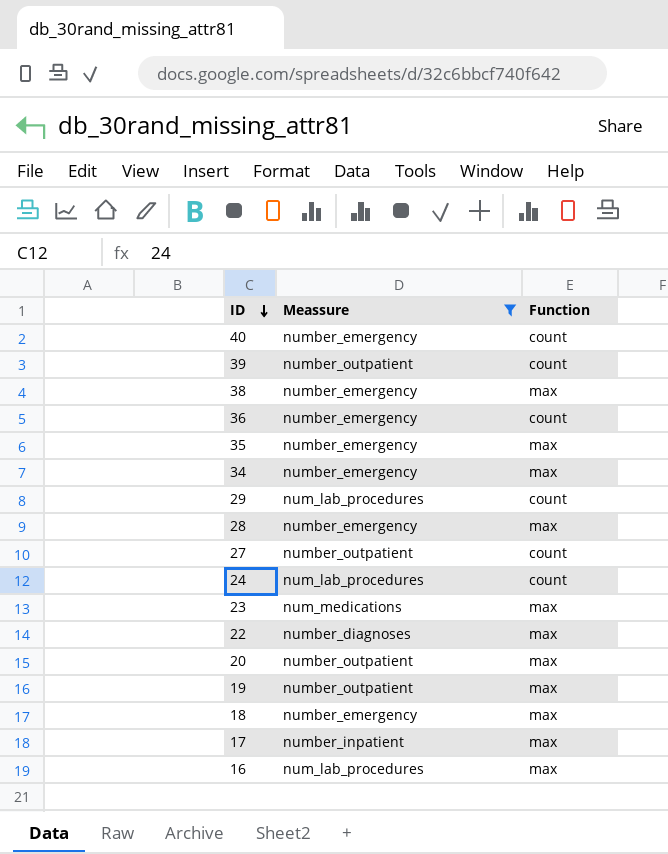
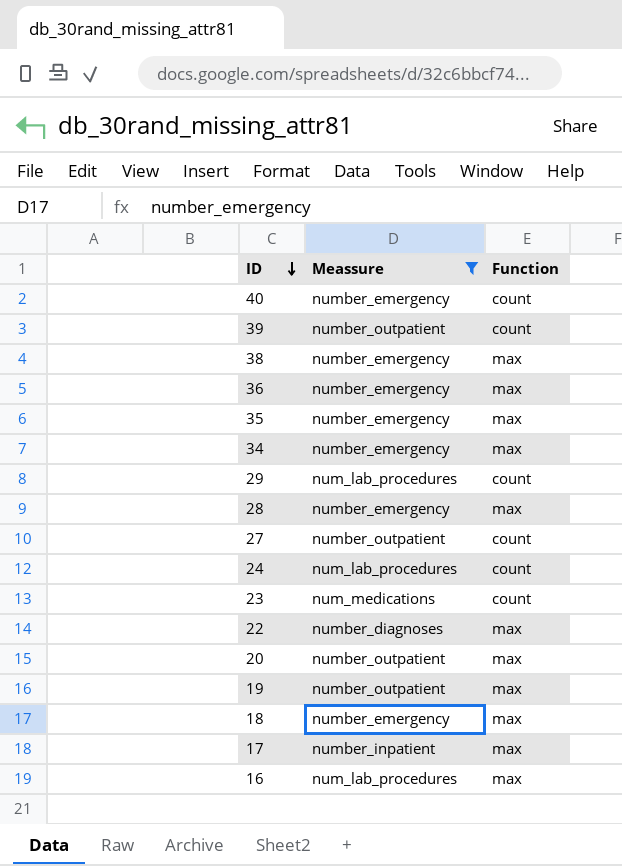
36 | Function: count -> max
23 | Function: max -> count

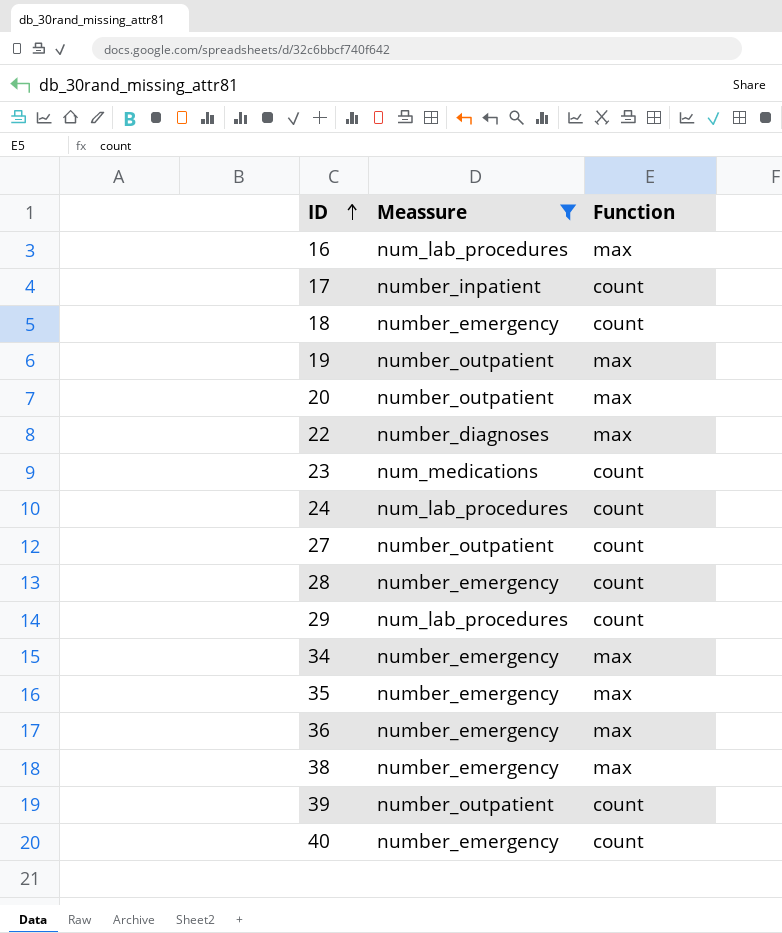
row order: ID descending -> ID ascending
17 | Function: max -> count
18 | Function: max -> count
28 | Function: max -> count

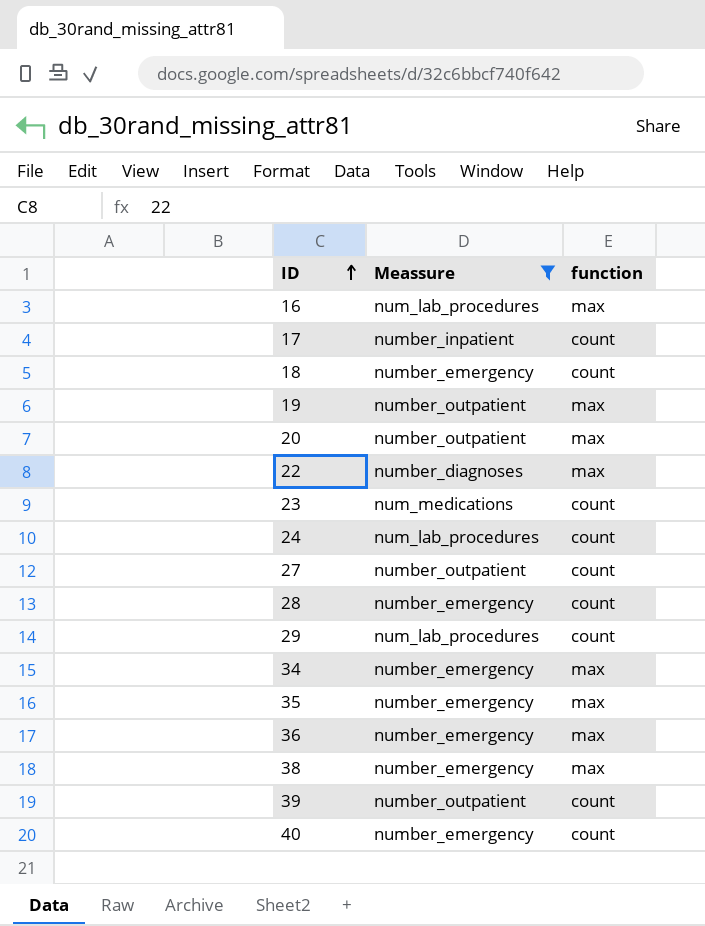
column name: Function -> function

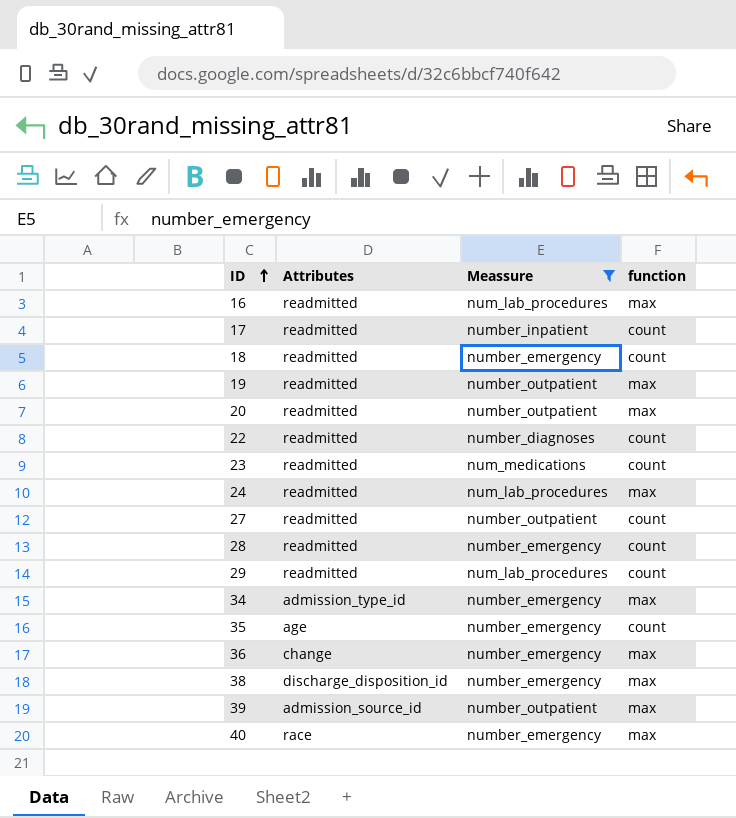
column Attributes | position: none -> 2
22 | function: max -> count
24 | function: count -> max
35 | function: max -> count
39 | function: count -> max
40 | function: count -> max

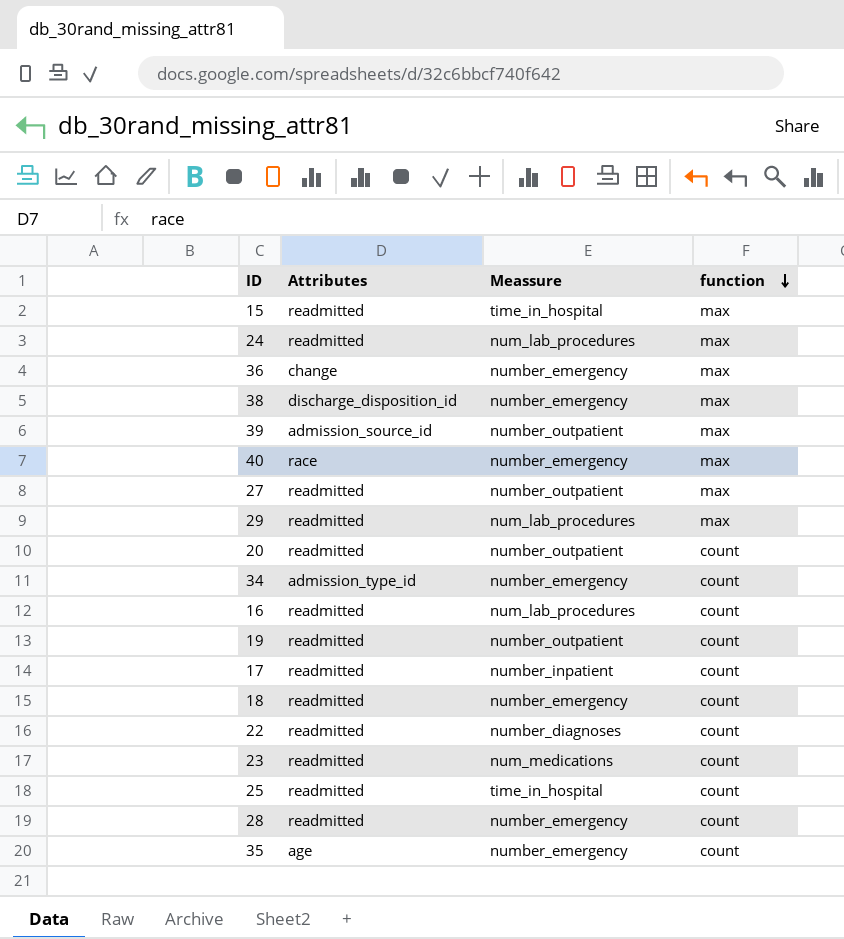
filter: Meassure != time_in_hospital -> none
row order: ID ascending -> function descending
27 | function: count -> max
29 | function: count -> max
20 | function: max -> count
34 | function: max -> count
16 | function: max -> count
19 | function: max -> count

